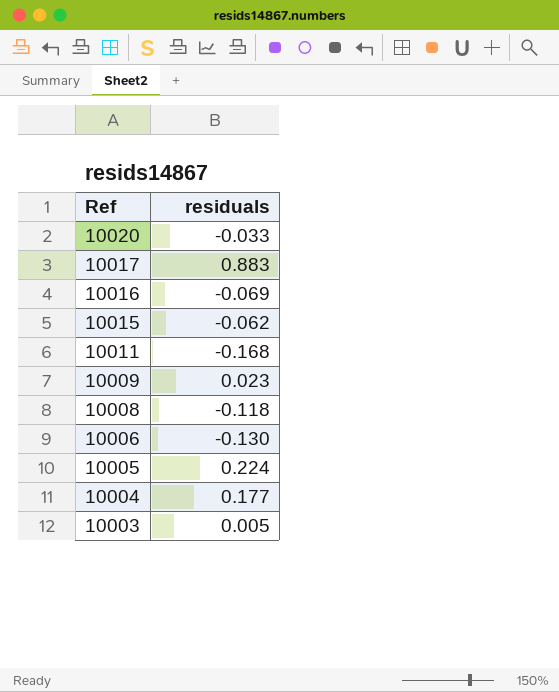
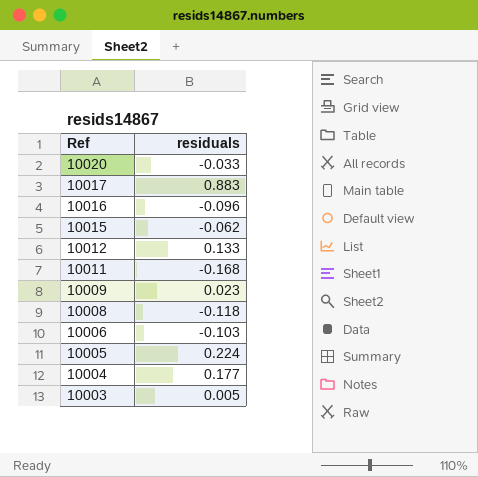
10016 | residuals: -0.069 -> -0.096
row 10012: none -> 0.133
10006 | residuals: -0.130 -> -0.103

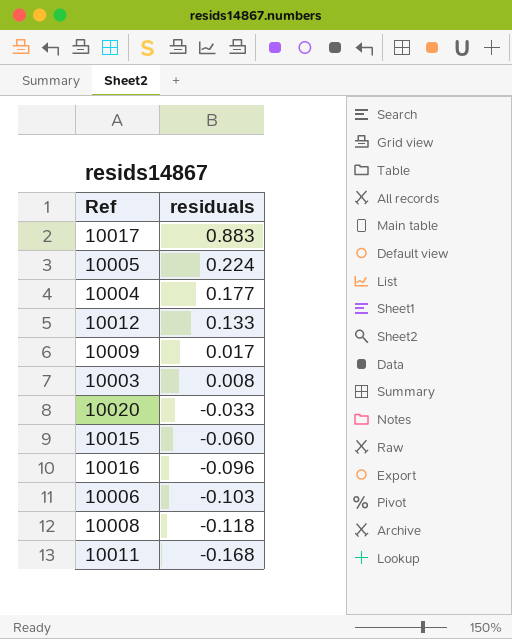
row order: Ref descending -> residuals descending
10009 | residuals: 0.023 -> 0.017
10003 | residuals: 0.005 -> 0.008
10015 | residuals: -0.062 -> -0.060

